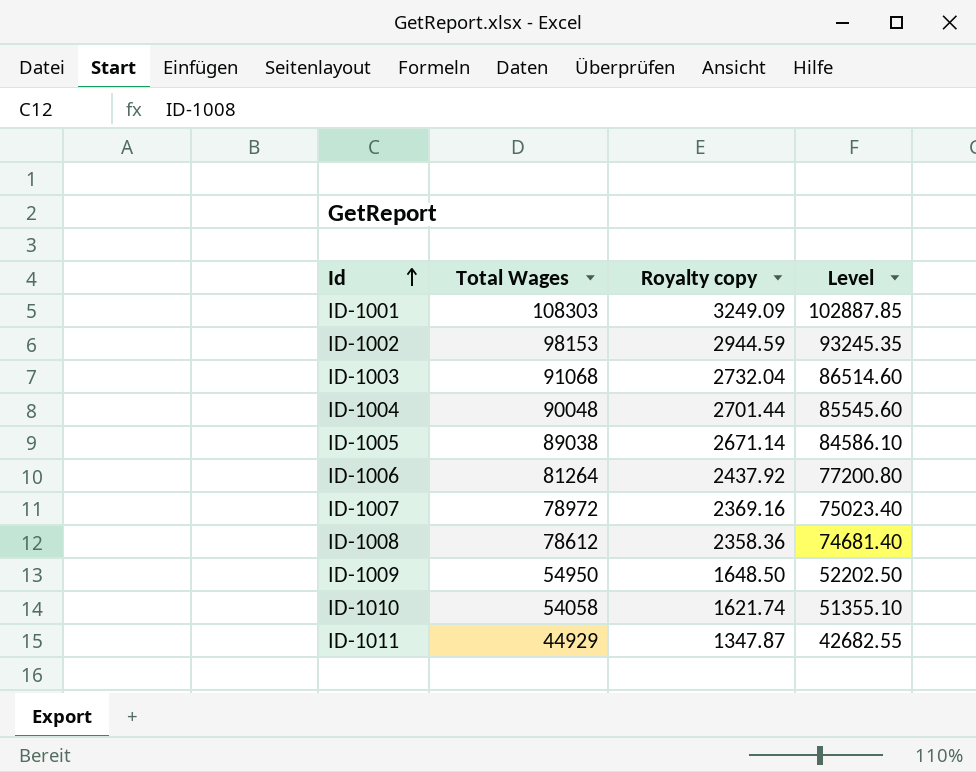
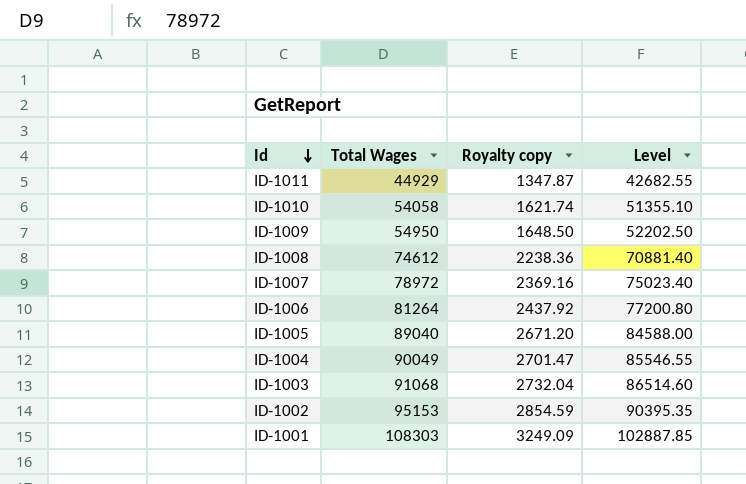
row order: Id ascending -> Id descending
ID-1008 | Total Wages: 78612 -> 74612
ID-1008 | Royalty copy: 2358.36 -> 2238.36
ID-1008 | Level: 74681.40 -> 70881.40
ID-1005 | Total Wages: 89038 -> 89040
ID-1005 | Royalty copy: 2671.14 -> 2671.20
ID-1005 | Level: 84586.10 -> 84588.00
ID-1004 | Total Wages: 90048 -> 90049
ID-1004 | Royalty copy: 2701.44 -> 2701.47
ID-1004 | Level: 85545.60 -> 85546.55
ID-1002 | Total Wages: 98153 -> 95153
ID-1002 | Royalty copy: 2944.59 -> 2854.59
ID-1002 | Level: 93245.35 -> 90395.35

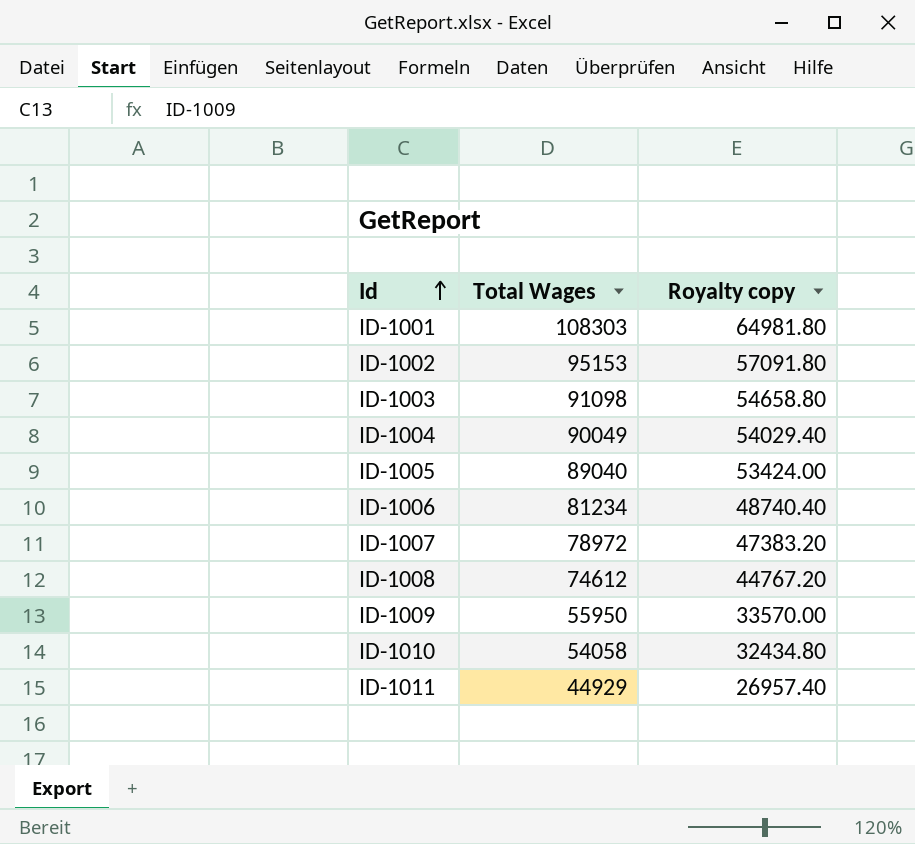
row order: Id descending -> Id ascending
column Level | formula: [Total Wages] * 0.95 -> none
column Royalty copy | formula: [Total Wages] * 0.03 -> [Total Wages] * 0.6
ID-1003 | Total Wages: 91068 -> 91098
ID-1006 | Total Wages: 81264 -> 81234
ID-1009 | Total Wages: 54950 -> 55950

